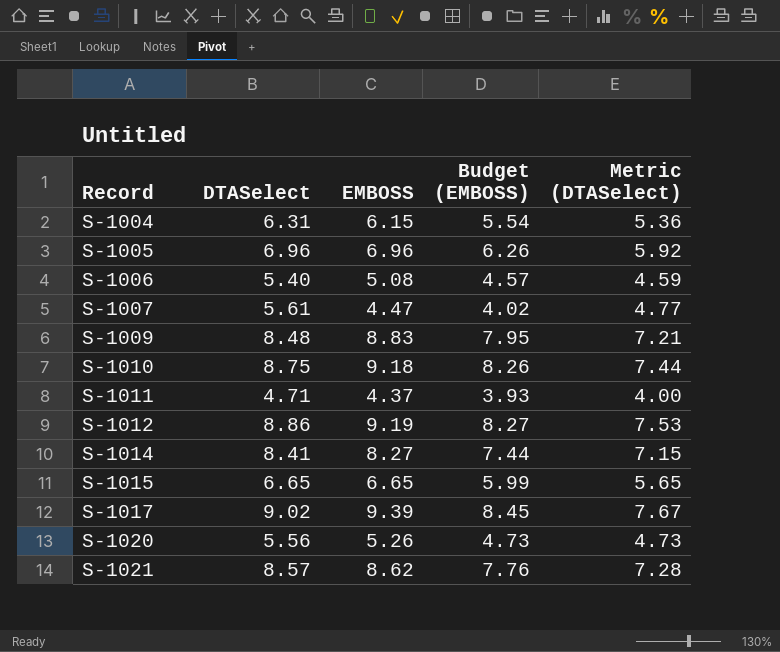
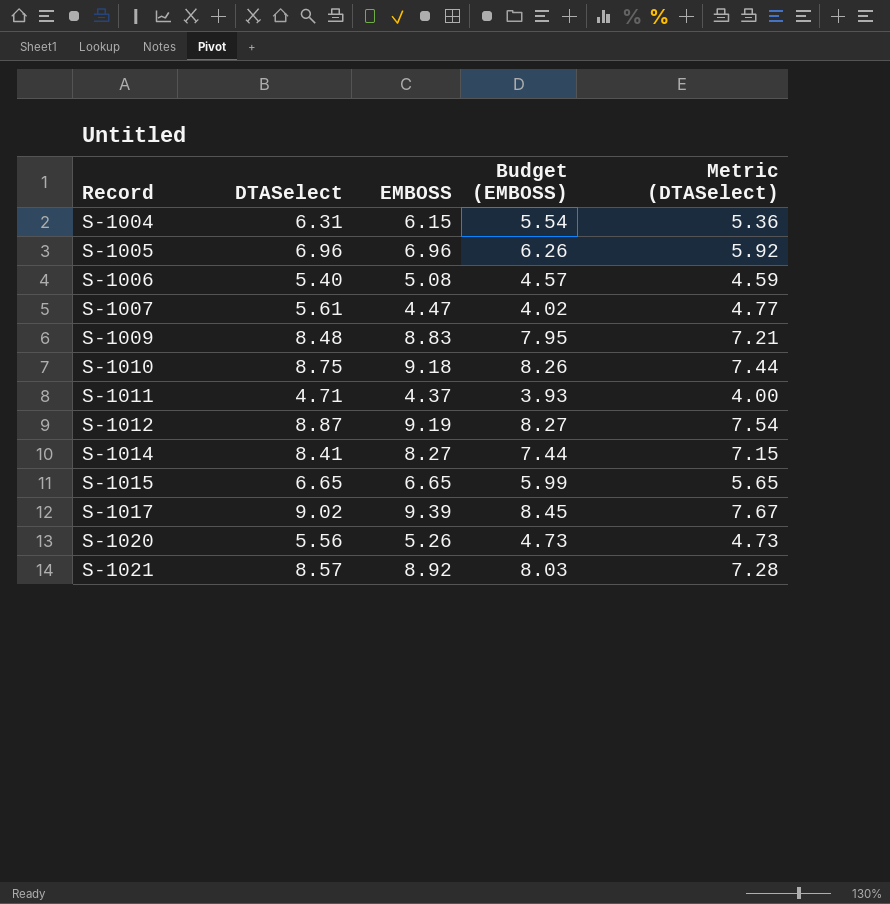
S-1012 | DTASelect: 8.86 -> 8.87
S-1012 | Metric (DTASelect): 7.53 -> 7.54
S-1021 | EMBOSS: 8.62 -> 8.92
S-1021 | Budget (EMBOSS): 7.76 -> 8.03

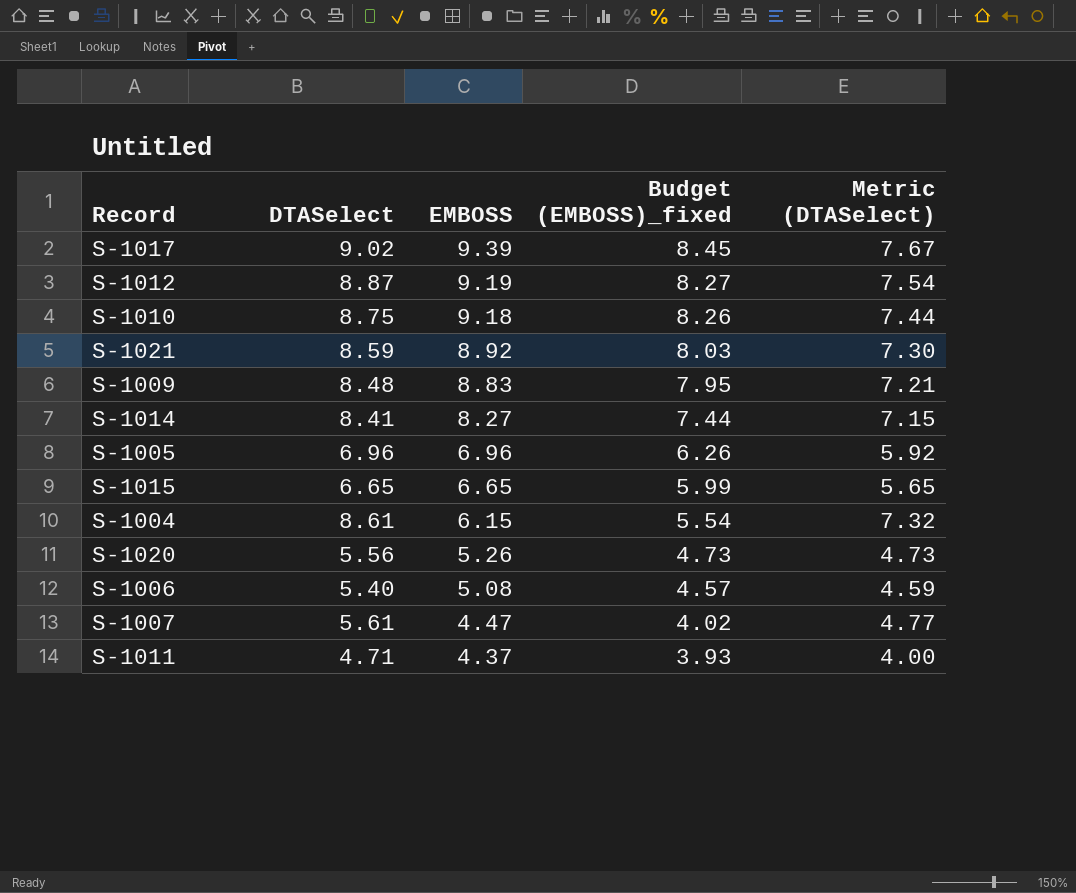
row order: Record ascending -> EMBOSS descending
column name: Budget (EMBOSS) -> Budget (EMBOSS)_fixed
S-1021 | DTASelect: 8.57 -> 8.59
S-1021 | Metric (DTASelect): 7.28 -> 7.30
S-1004 | DTASelect: 6.31 -> 8.61
S-1004 | Metric (DTASelect): 5.36 -> 7.32

